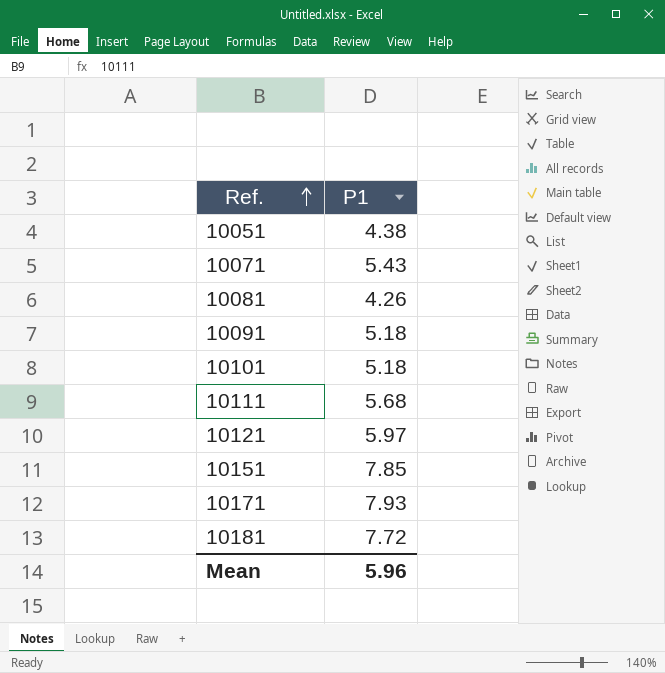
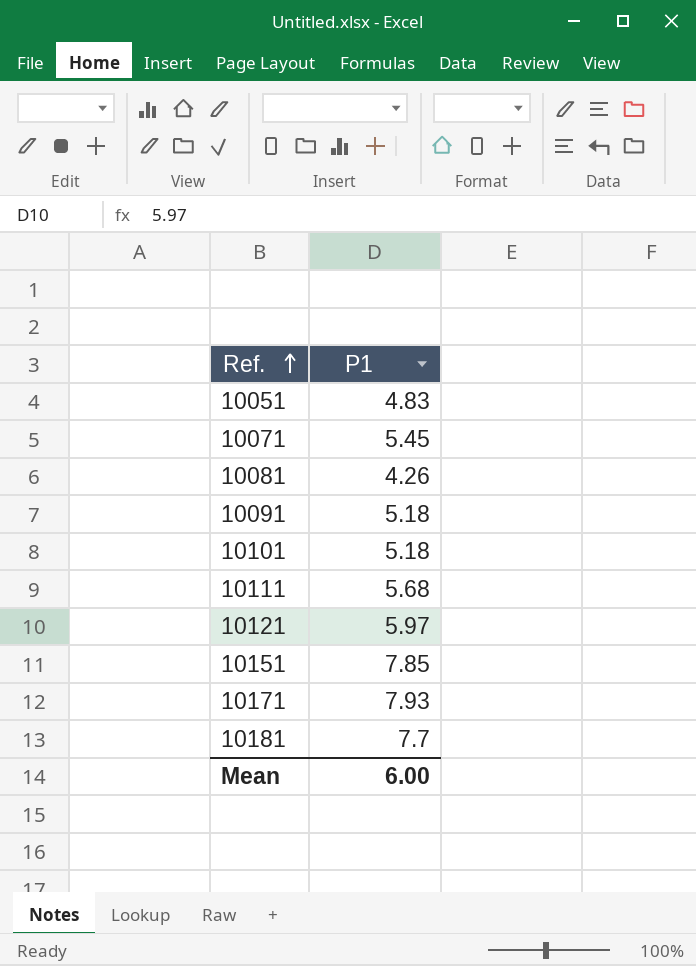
10051 | P1: 4.38 -> 4.83
10071 | P1: 5.43 -> 5.45
10181 | P1: 7.72 -> 7.7
Mean | P1: 5.96 -> 6.00

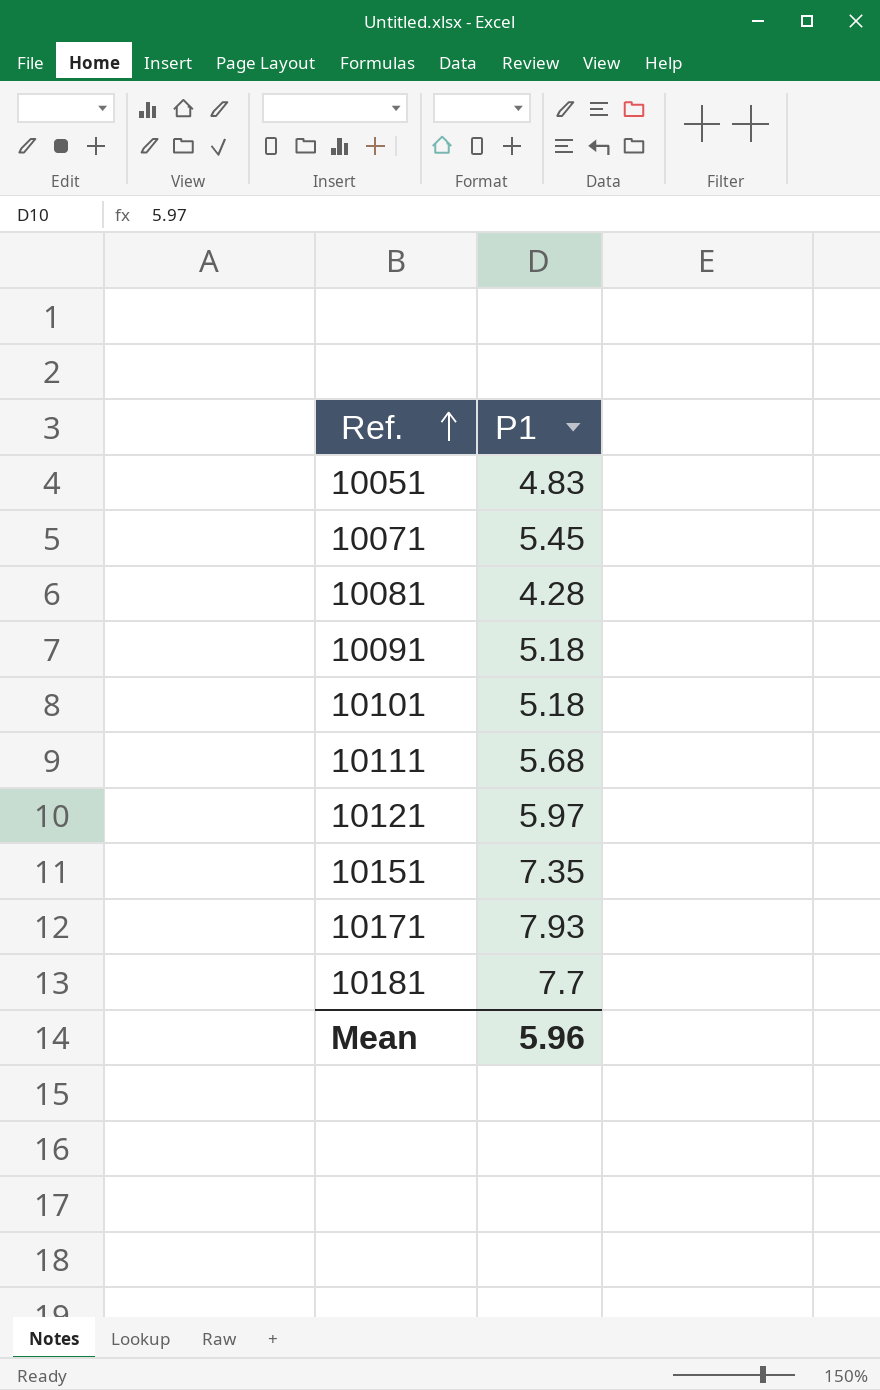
10081 | P1: 4.26 -> 4.28
10151 | P1: 7.85 -> 7.35
Mean | P1: 6.00 -> 5.96

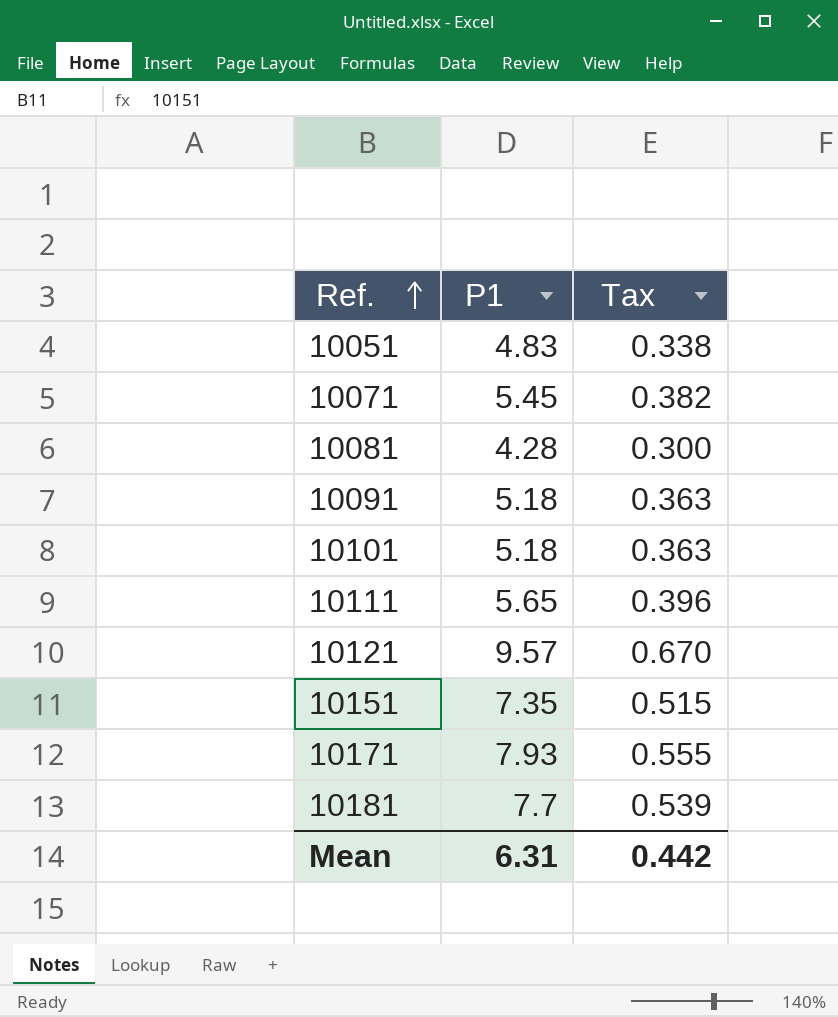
column Tax | formula: none -> [P1] * 0.07
10111 | P1: 5.68 -> 5.65
10121 | P1: 5.97 -> 9.57
Mean | P1: 5.96 -> 6.31

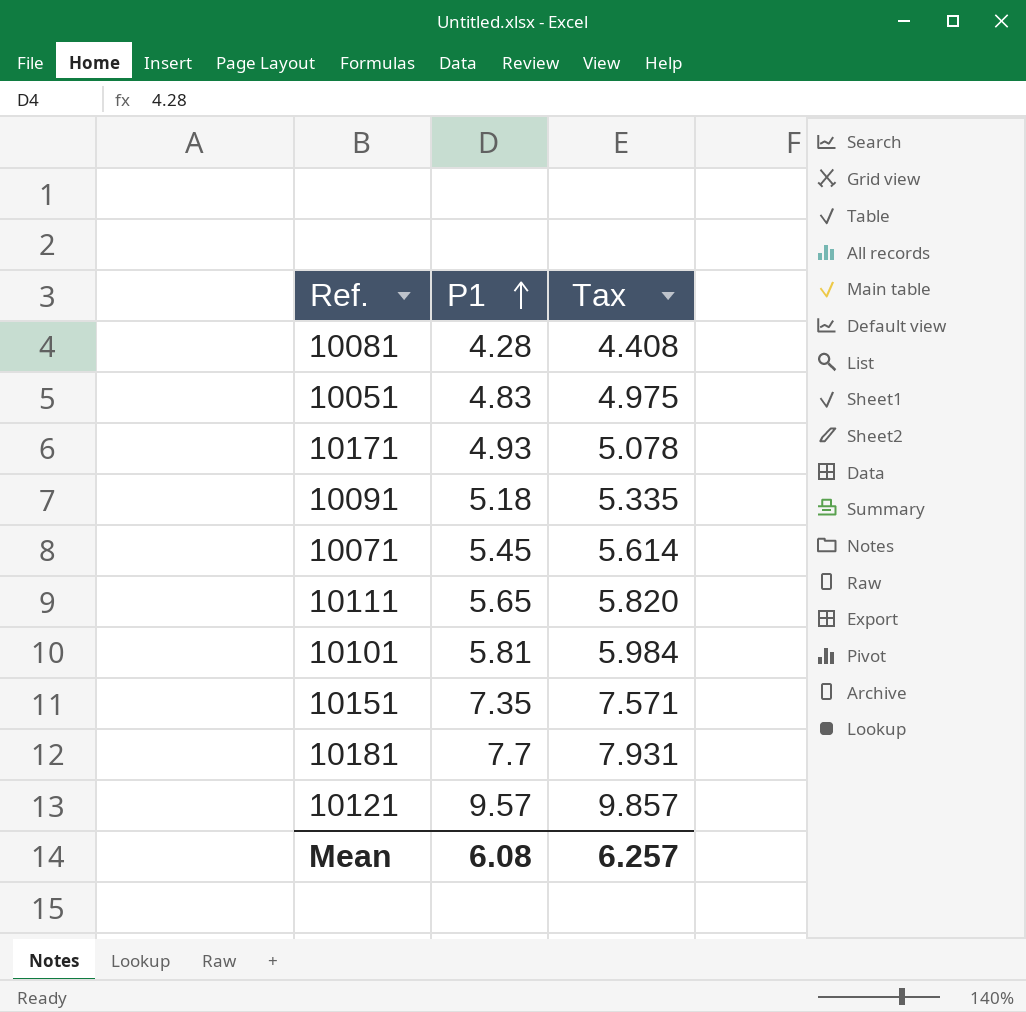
row order: Ref. ascending -> P1 ascending
column Tax | formula: [P1] * 0.07 -> [P1] * 1.03
10171 | P1: 7.93 -> 4.93
10101 | P1: 5.18 -> 5.81
Mean | P1: 6.31 -> 6.08
Mean | Tax: 0.442 -> 6.257

